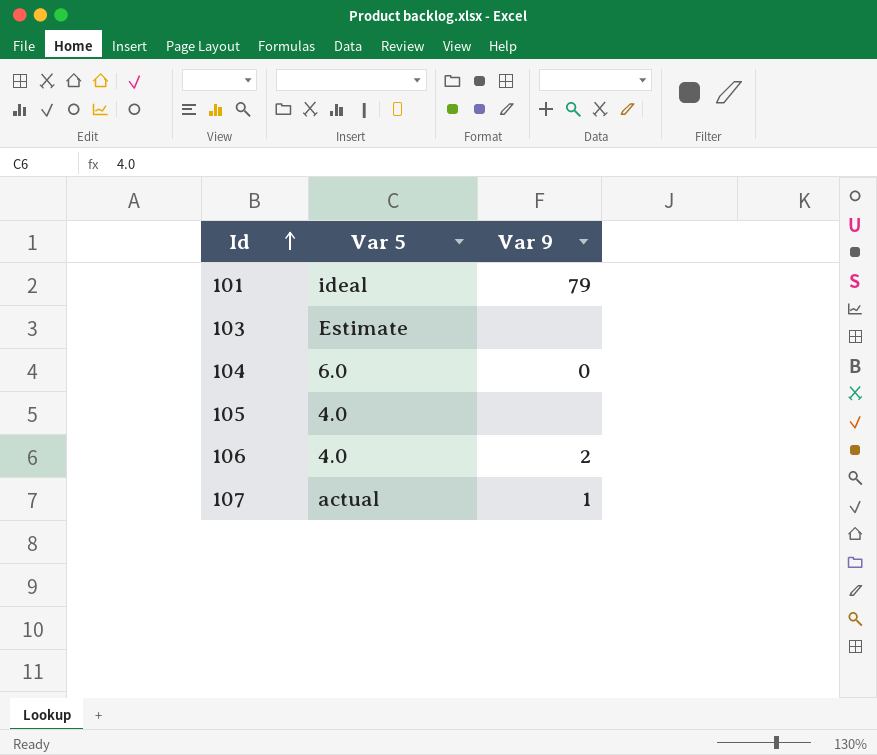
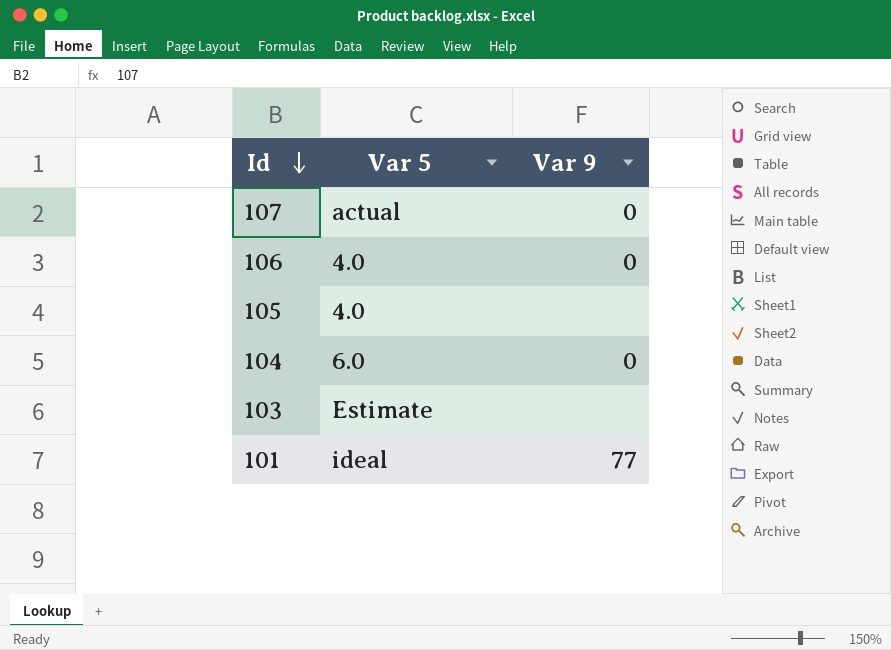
row order: Id ascending -> Id descending
107 | Var 9: 1 -> 0
106 | Var 9: 2 -> 0
101 | Var 9: 79 -> 77

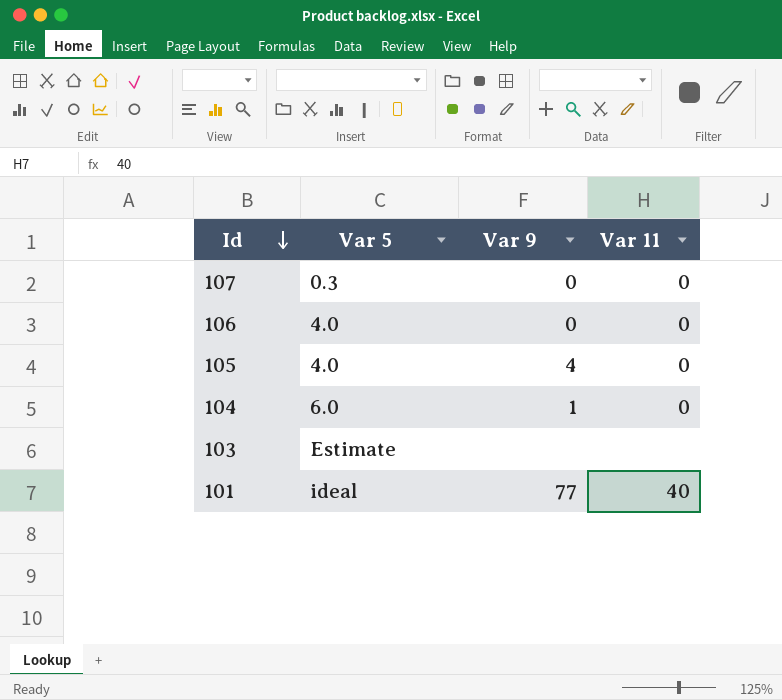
column Var 11 | position: none -> 4
107 | Var 5: actual -> 0.3
105 | Var 9: none -> 4
104 | Var 9: 0 -> 1

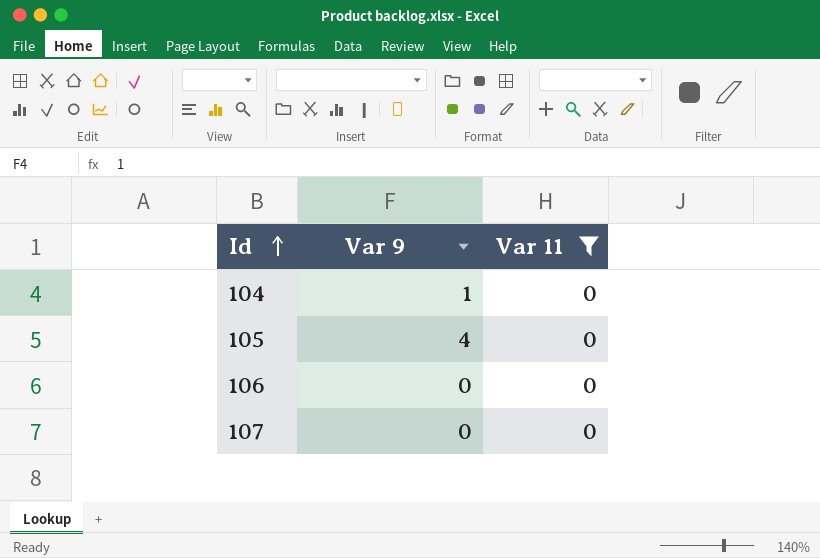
filter: none -> Var 11 = 0
row order: Id descending -> Id ascending
column Var 5 | position: 2 -> none

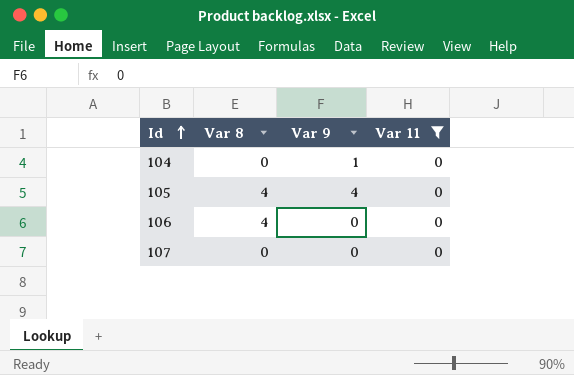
column Var 8 | position: none -> 2

